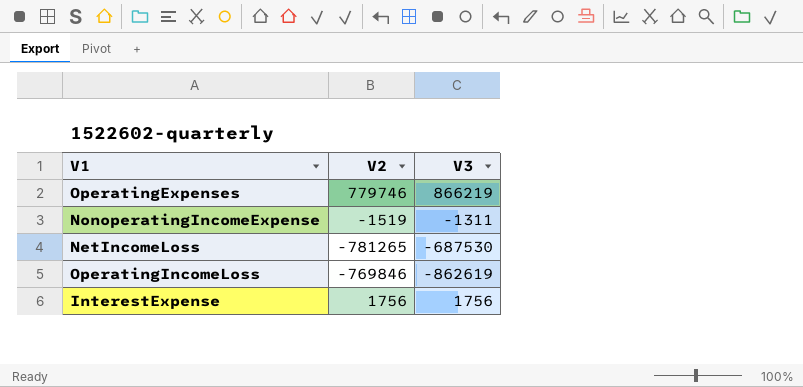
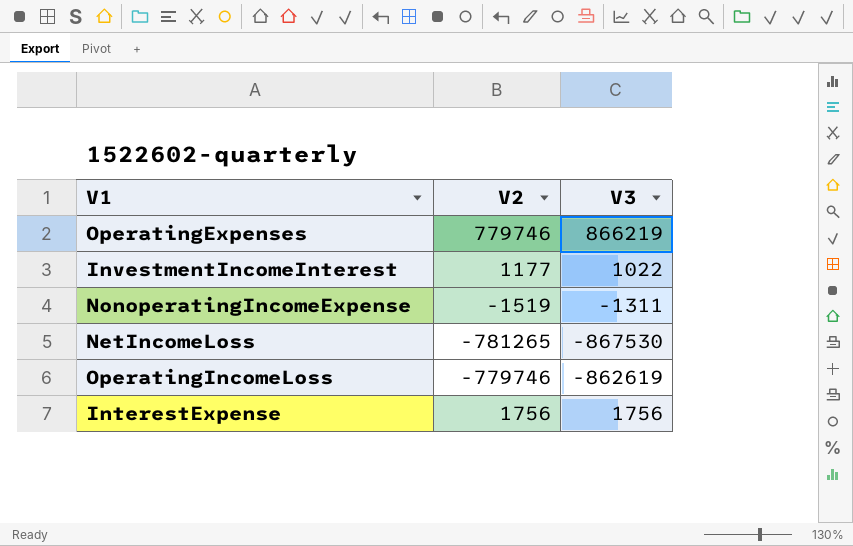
row InvestmentIncomeInterest: none -> 1177 | 1022
NetIncomeLoss | V3: -687530 -> -867530
OperatingIncomeLoss | V2: -769846 -> -779746

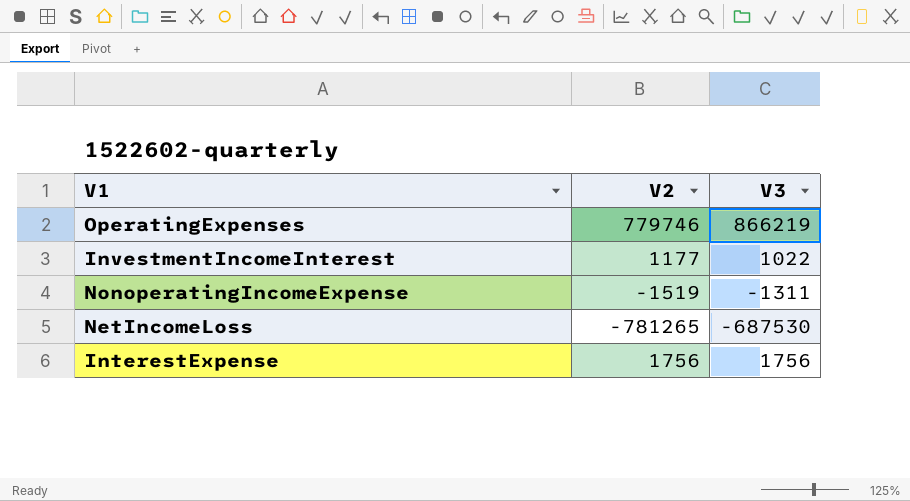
row OperatingIncomeLoss: -779746 | -862619 -> none
NetIncomeLoss | V3: -867530 -> -687530

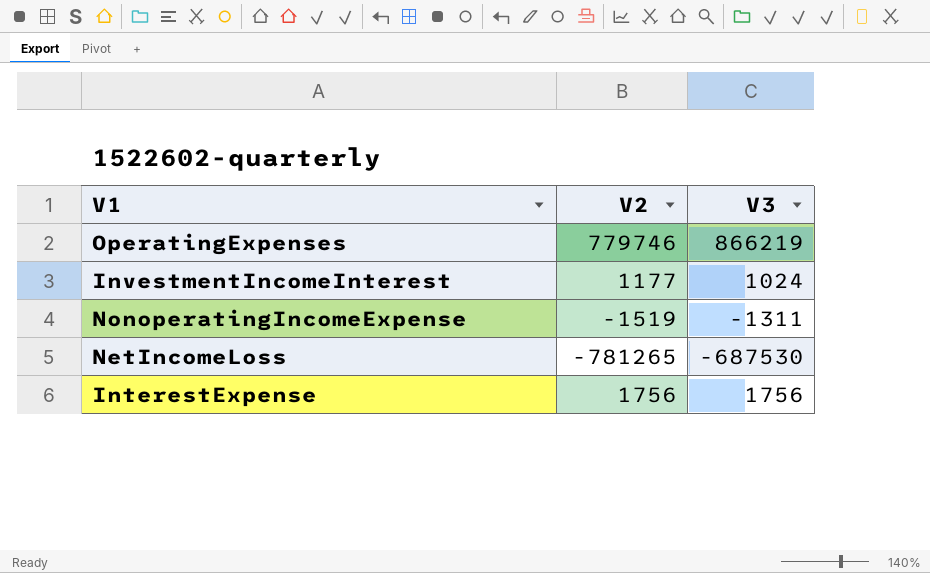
InvestmentIncomeInterest | V3: 1022 -> 1024

